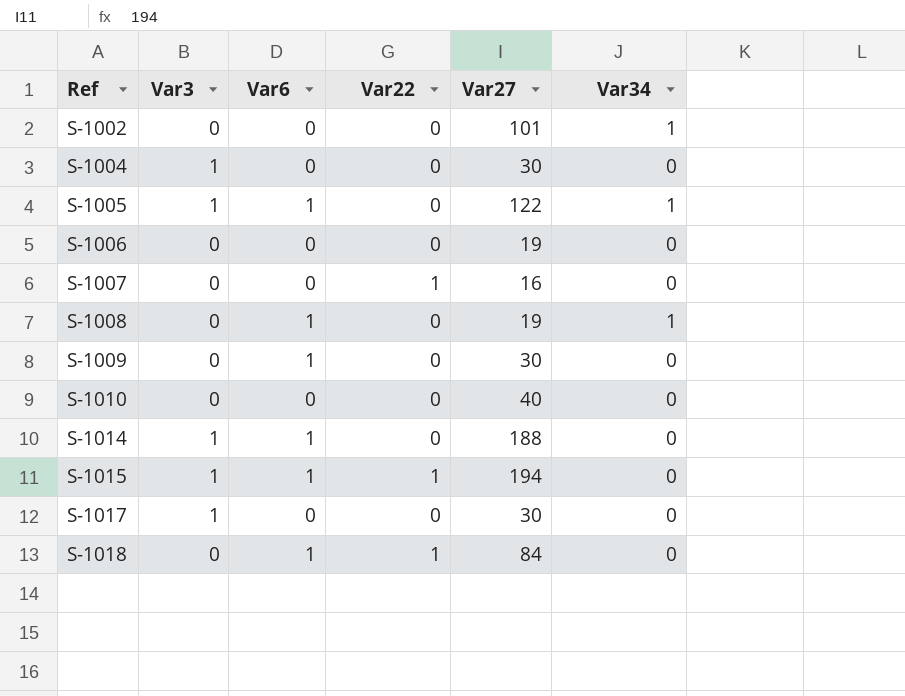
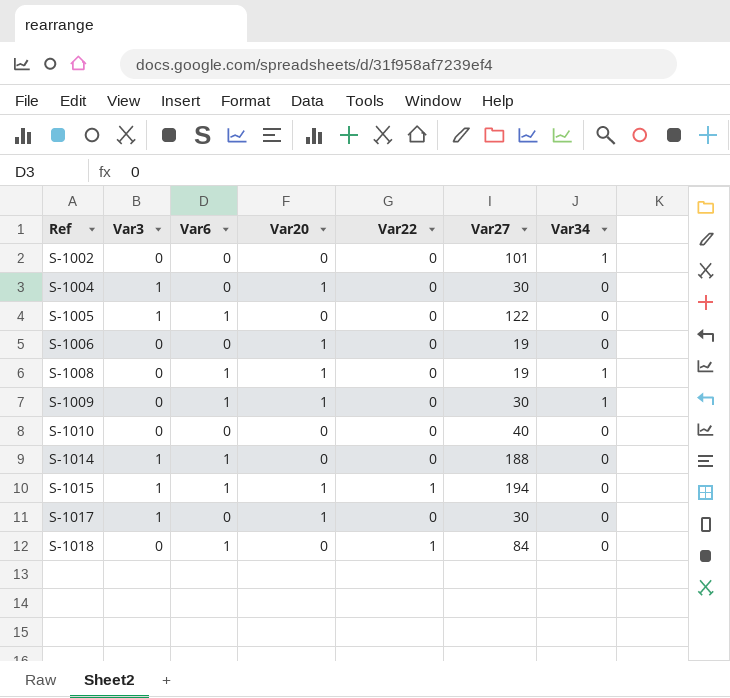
column Var20 | position: none -> 4
row S-1007: 0 | 0 | 1 | 16 | 0 -> none
S-1005 | Var34: 1 -> 0
S-1009 | Var34: 0 -> 1

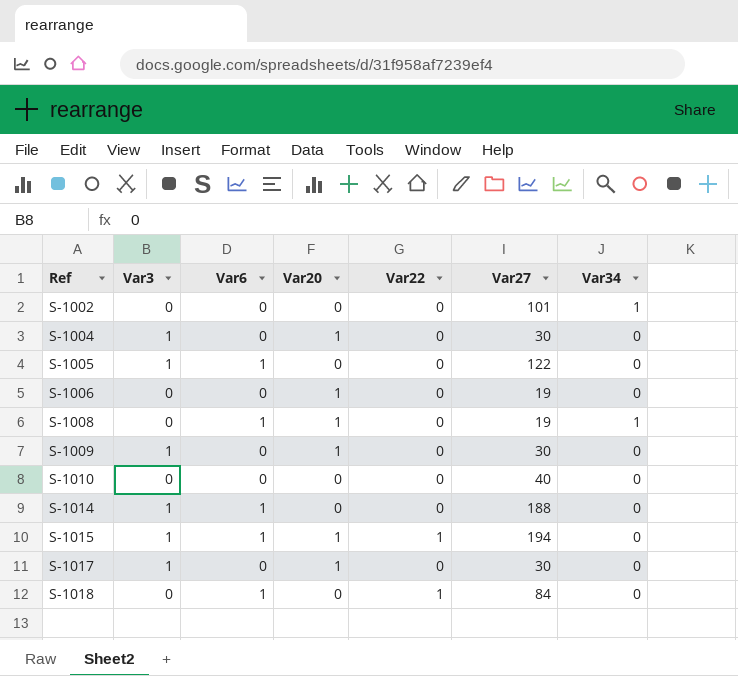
S-1009 | Var3: 0 -> 1
S-1009 | Var6: 1 -> 0
S-1009 | Var34: 1 -> 0

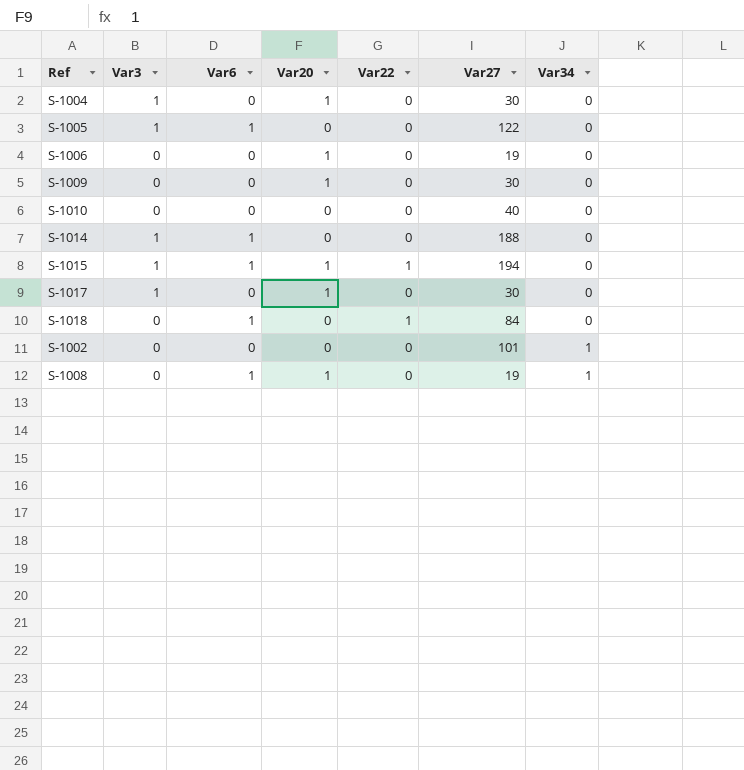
row order: Ref ascending -> Var34 ascending
S-1009 | Var3: 1 -> 0

